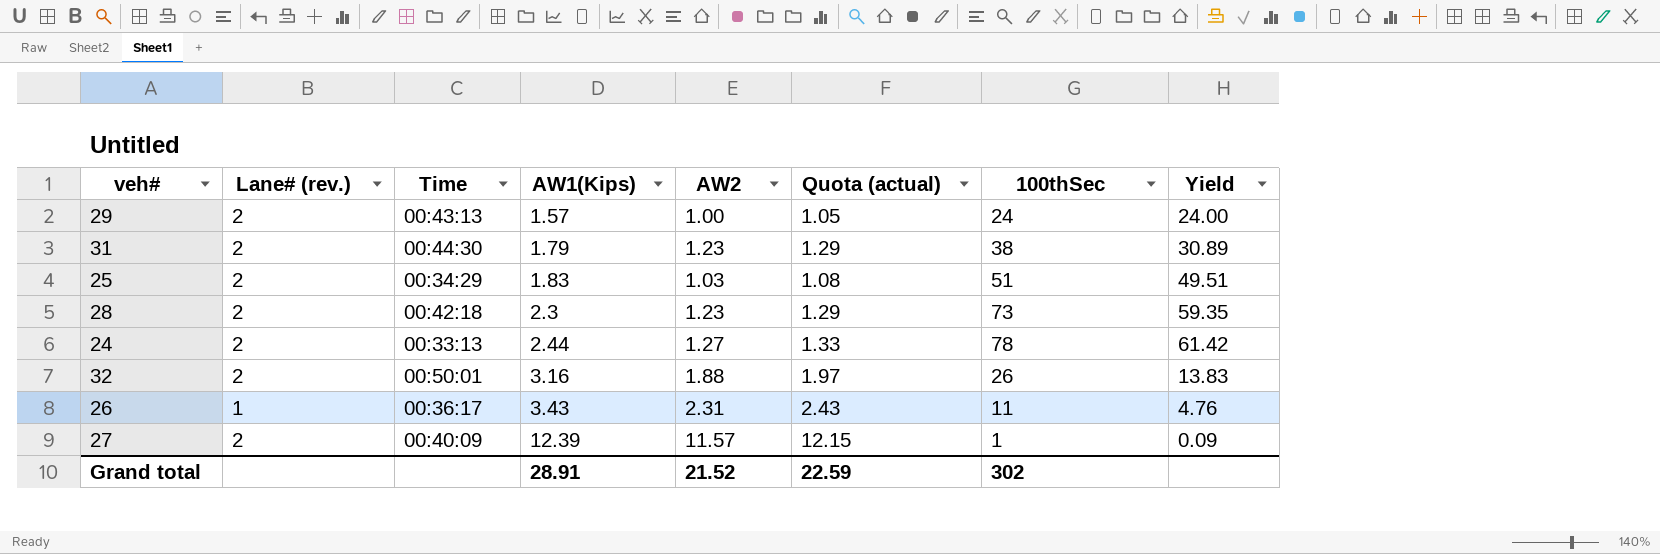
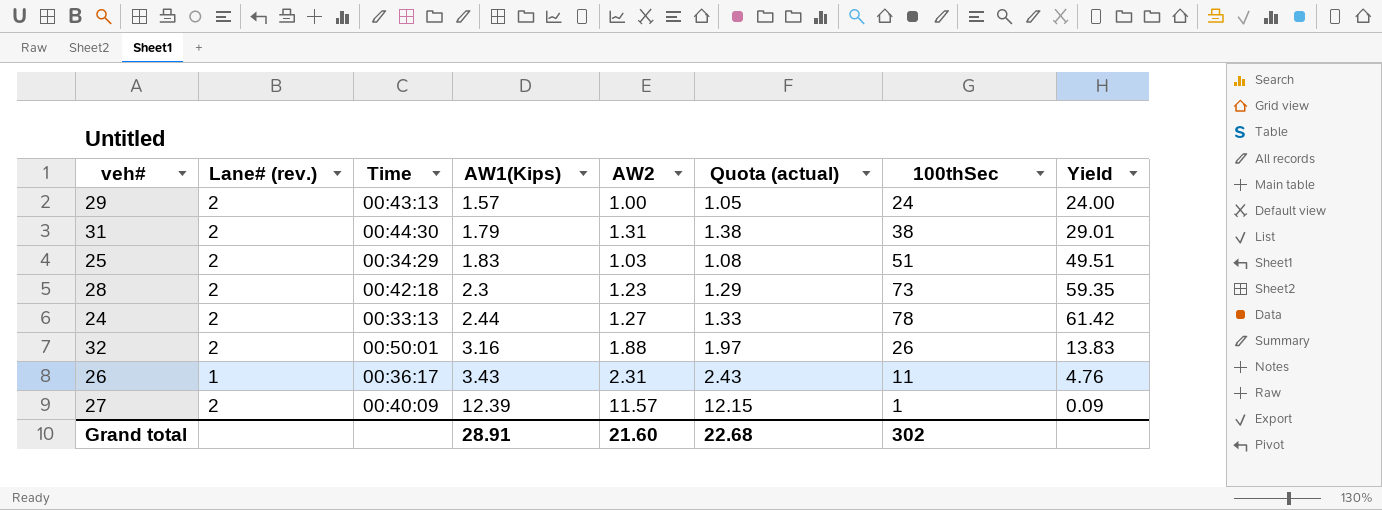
31 | AW2: 1.23 -> 1.31
31 | Quota (actual): 1.29 -> 1.38
31 | Yield: 30.89 -> 29.01
Grand total | AW2: 21.52 -> 21.60
Grand total | Quota (actual): 22.59 -> 22.68

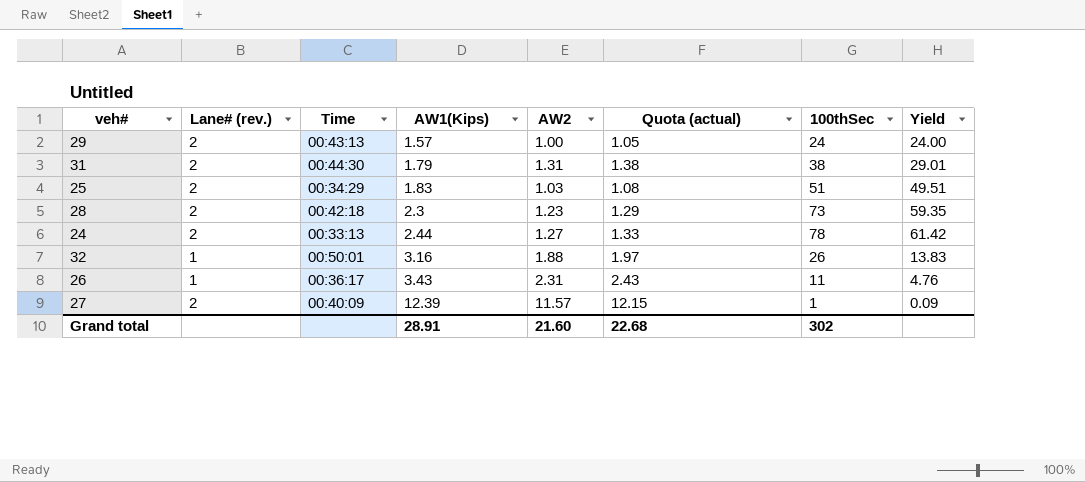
32 | Lane# (rev.): 2 -> 1

